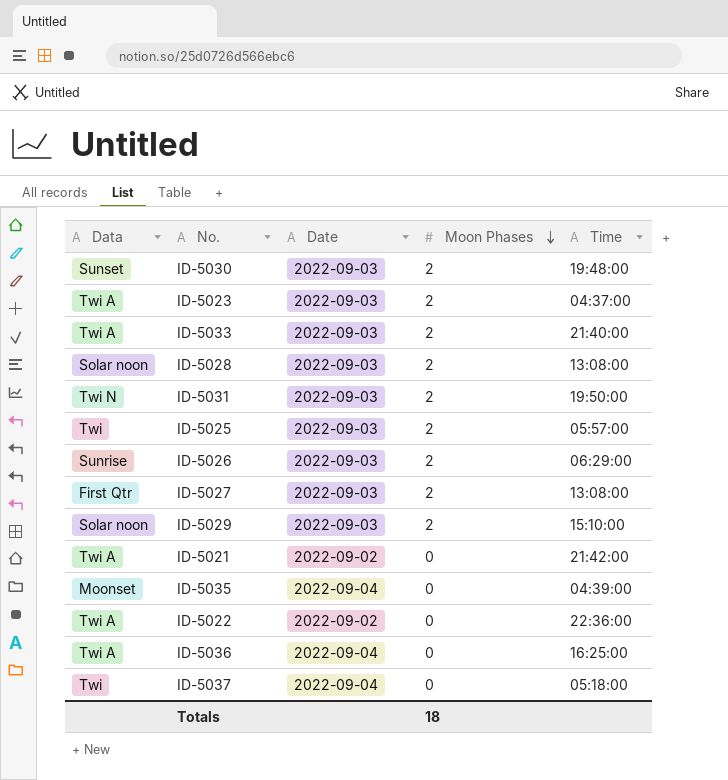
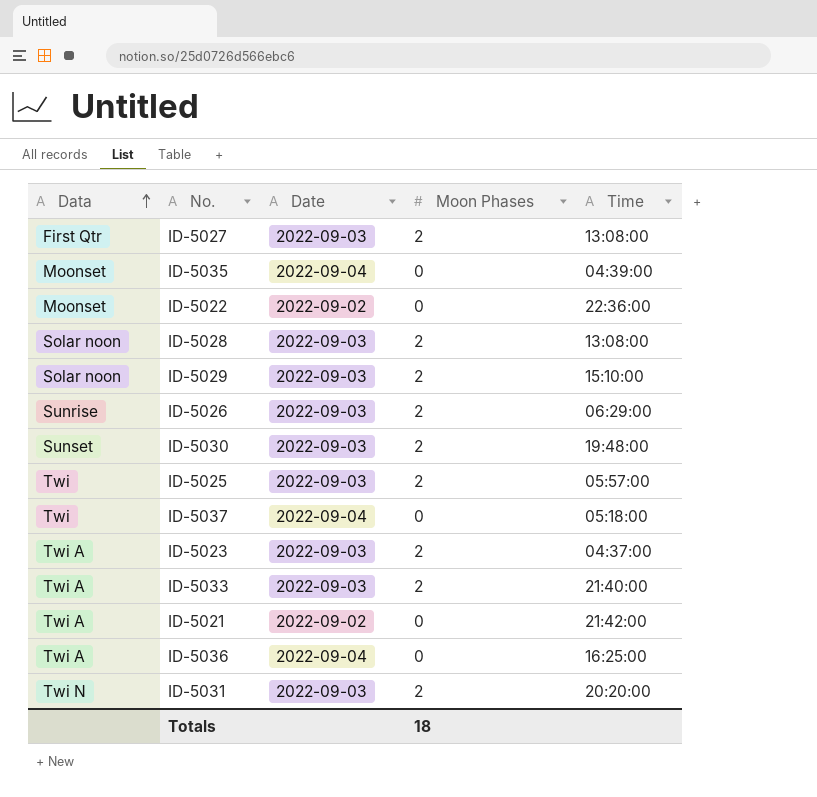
row order: Moon Phases descending -> Data ascending
ID-5022 | Data: Twi A -> Moonset
ID-5031 | Time: 19:50:00 -> 20:20:00

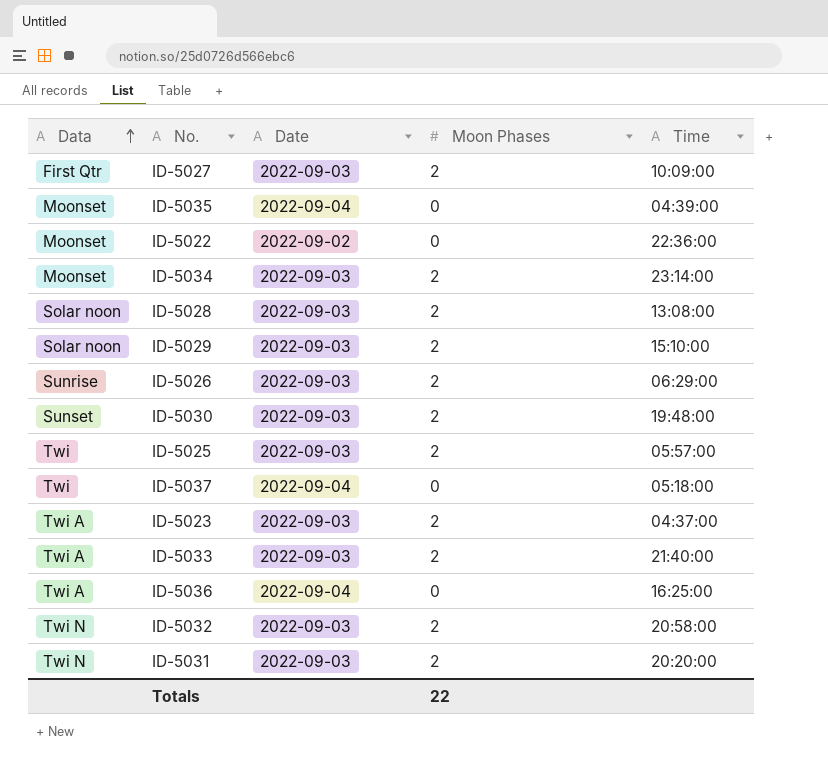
row ID-5021: Twi A | 2022-09-02 | 0 | 21:42:00 -> none
ID-5027 | Time: 13:08:00 -> 10:09:00
row ID-5034: none -> Moonset | 2022-09-03 | 2 | 23:14:00
row ID-5032: none -> Twi N | 2022-09-03 | 2 | 20:58:00
Totals | Moon Phases: 18 -> 22

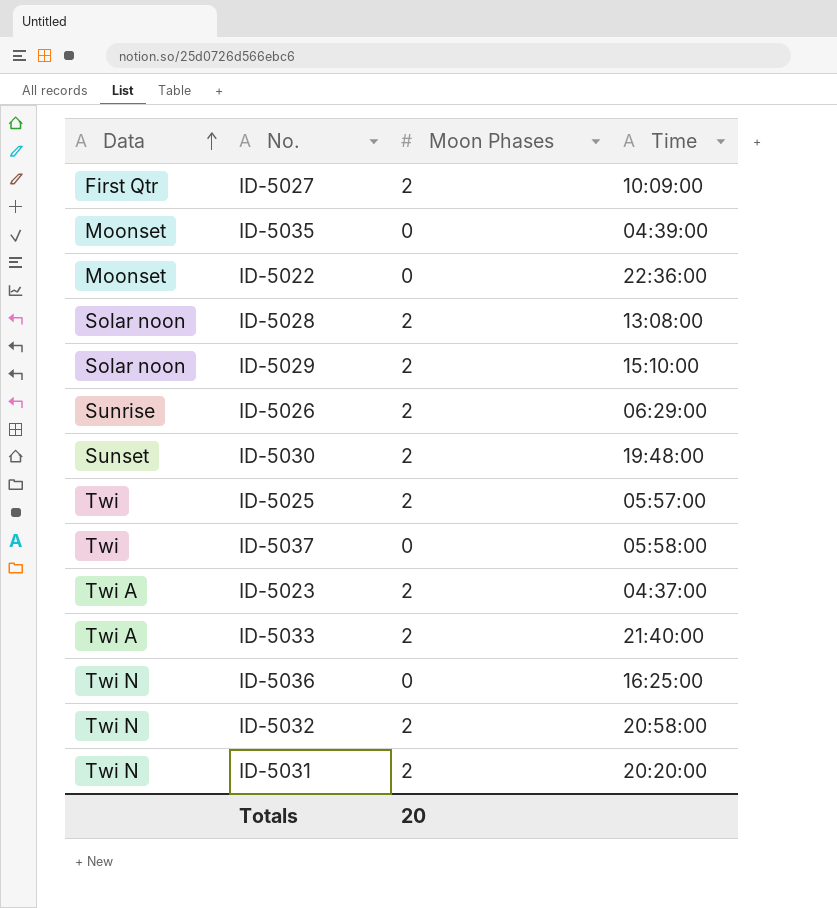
column Date | position: 3 -> none
row ID-5034: Moonset | 2022-09-03 | 2 | 23:14:00 -> none
ID-5037 | Time: 05:18:00 -> 05:58:00
ID-5036 | Data: Twi A -> Twi N
Totals | Moon Phases: 22 -> 20

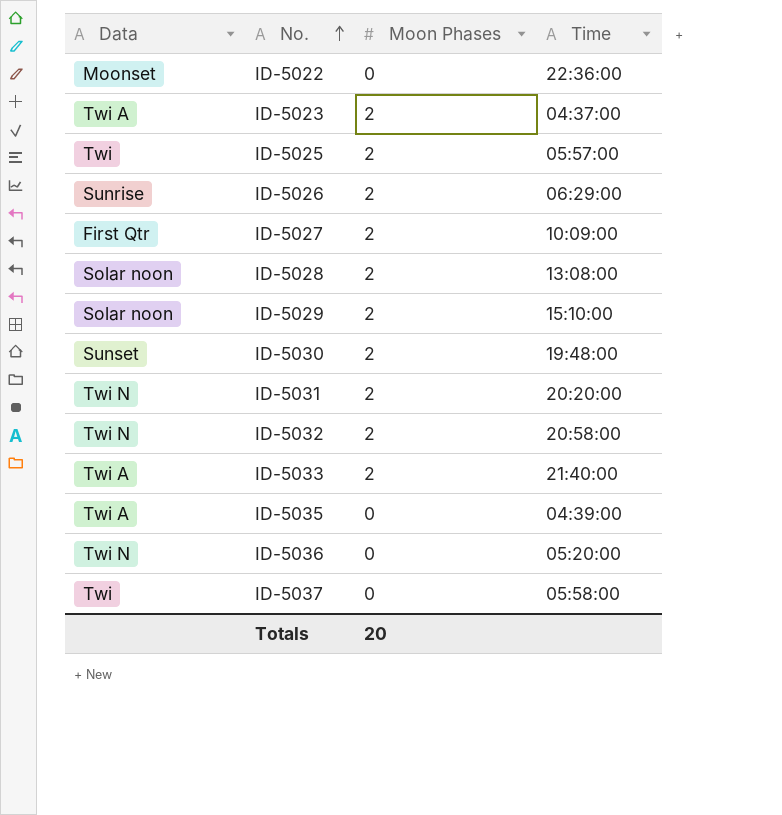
row order: Data ascending -> No. ascending
ID-5035 | Data: Moonset -> Twi A
ID-5036 | Time: 16:25:00 -> 05:20:00

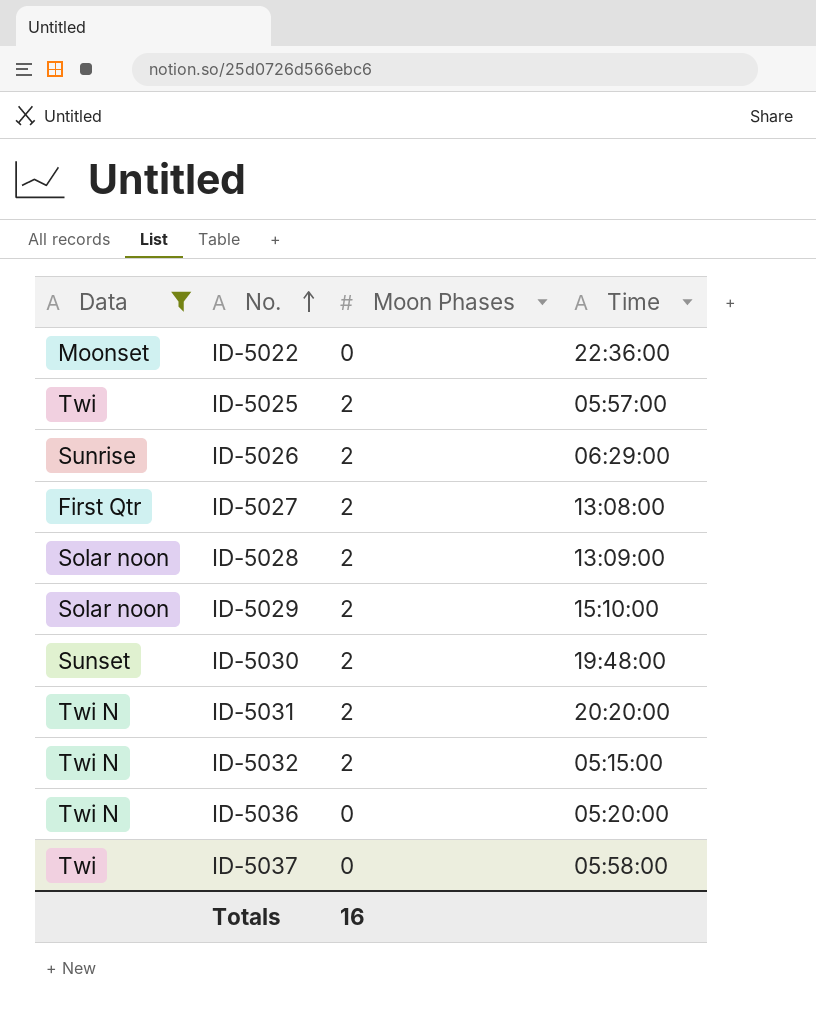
filter: none -> Data != Twi A
ID-5027 | Time: 10:09:00 -> 13:08:00
ID-5028 | Time: 13:08:00 -> 13:09:00
ID-5032 | Time: 20:58:00 -> 05:15:00
Totals | Moon Phases: 20 -> 16

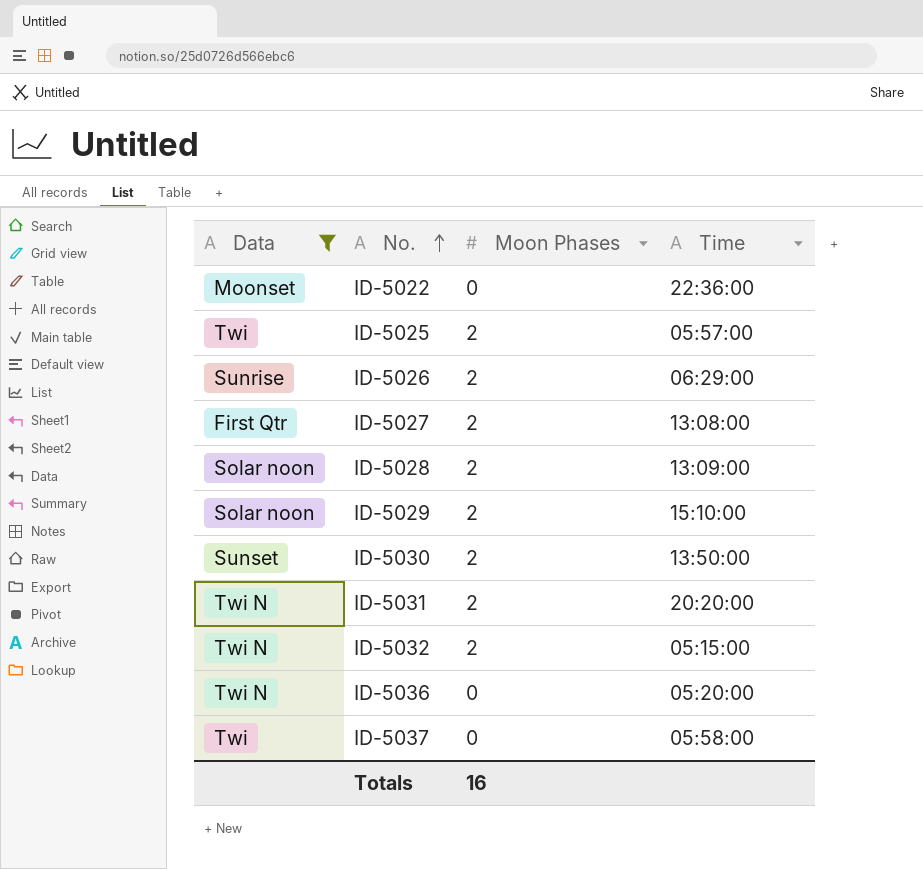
ID-5030 | Time: 19:48:00 -> 13:50:00

